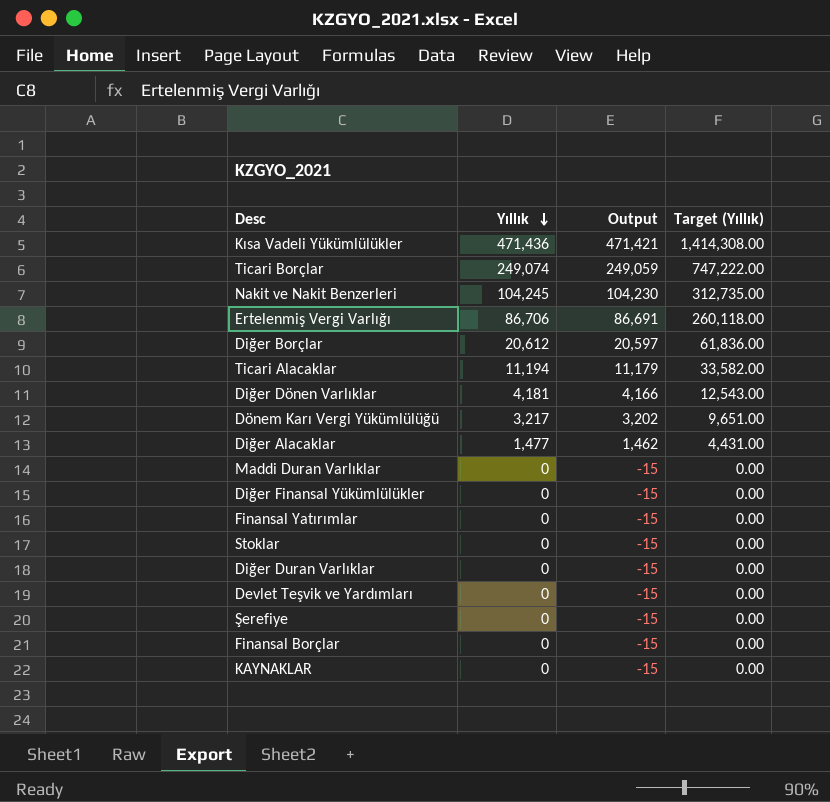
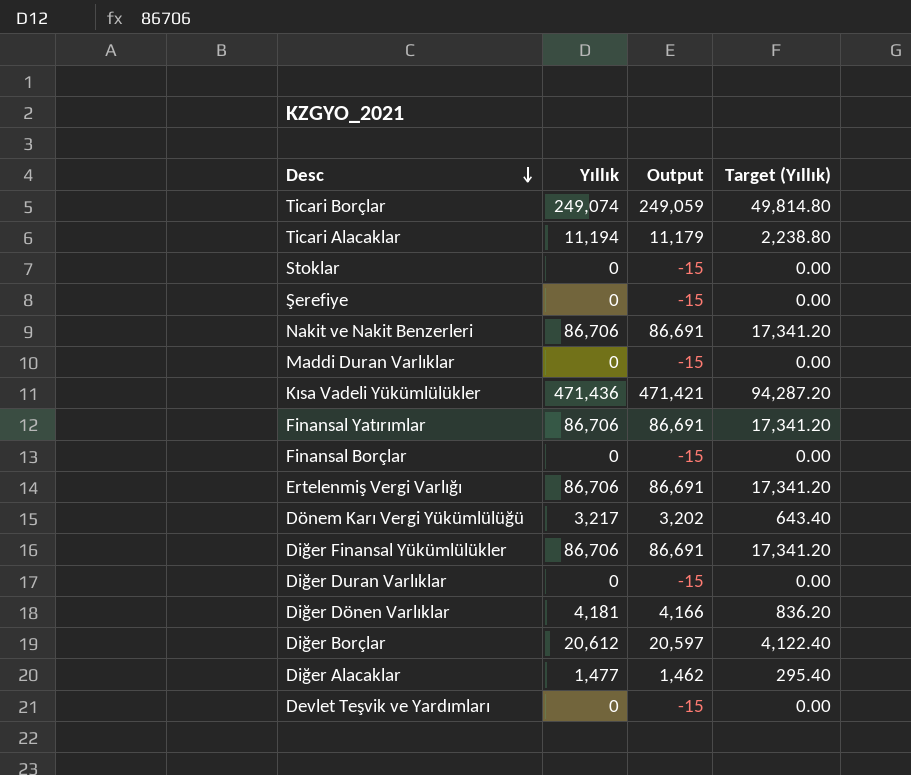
row order: Yıllık descending -> Desc descending
column Target (Yıllık) | formula: [Yıllık] * 3 -> [Yıllık] * 0.2
row KAYNAKLAR: 0 | -15 | 0.00 -> none
Nakit ve Nakit Benzerleri | Yıllık: 104,245 -> 86,706
Nakit ve Nakit Benzerleri | Output: 104,230 -> 86,691
Finansal Yatırımlar | Yıllık: 0 -> 86,706
Finansal Yatırımlar | Output: -15 -> 86,691
Diğer Finansal Yükümlülükler | Yıllık: 0 -> 86,706
Diğer Finansal Yükümlülükler | Output: -15 -> 86,691

